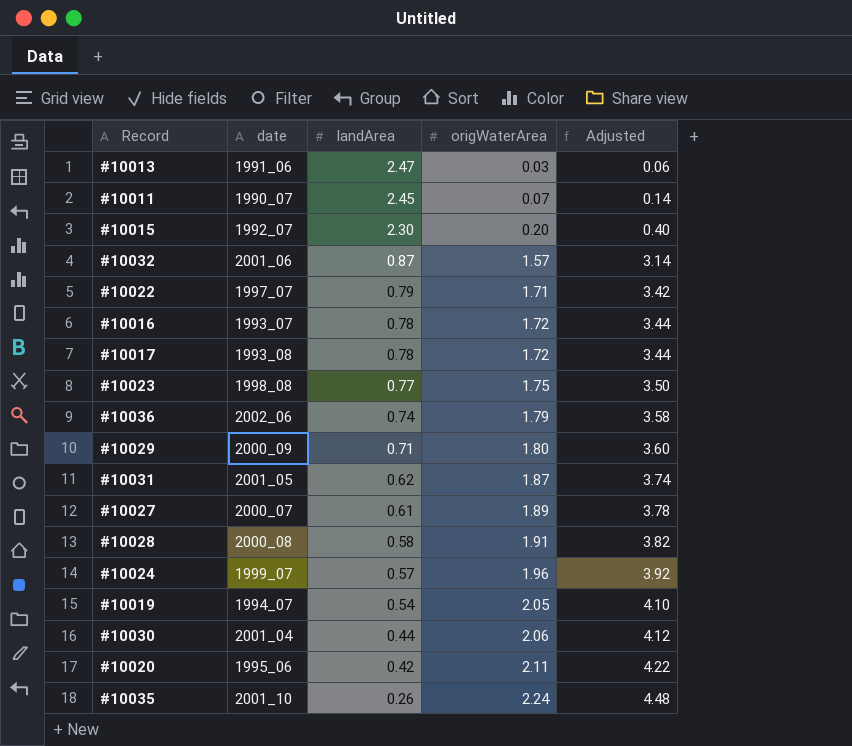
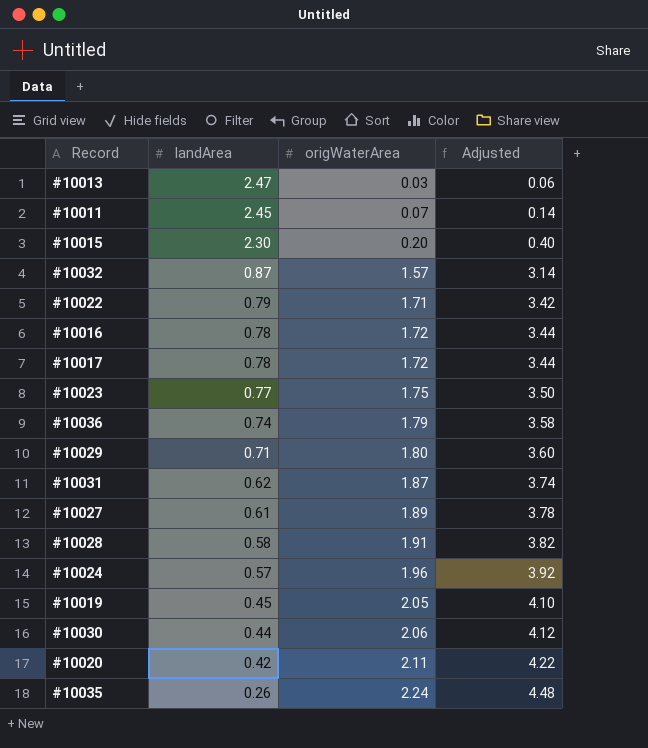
column date | position: 2 -> none
#10019 | landArea: 0.54 -> 0.45

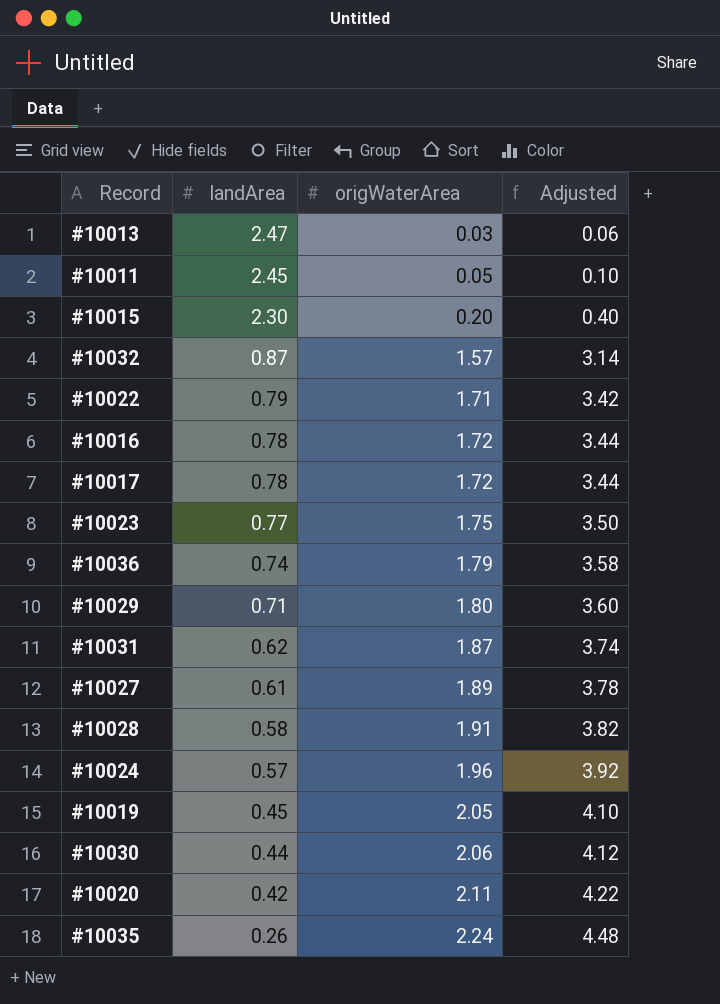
#10011 | origWaterArea: 0.07 -> 0.05
#10011 | Adjusted: 0.14 -> 0.10

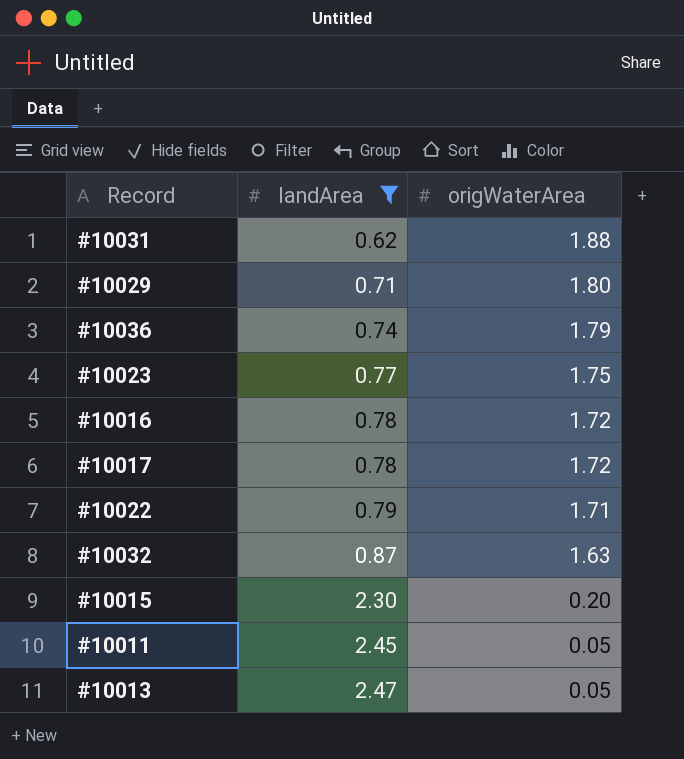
filter: none -> landArea >= 0.62
row order: landArea descending -> landArea ascending
column Adjusted | formula: [origWaterArea] * 2 -> none
#10031 | origWaterArea: 1.87 -> 1.88
#10032 | origWaterArea: 1.57 -> 1.63
#10013 | origWaterArea: 0.03 -> 0.05

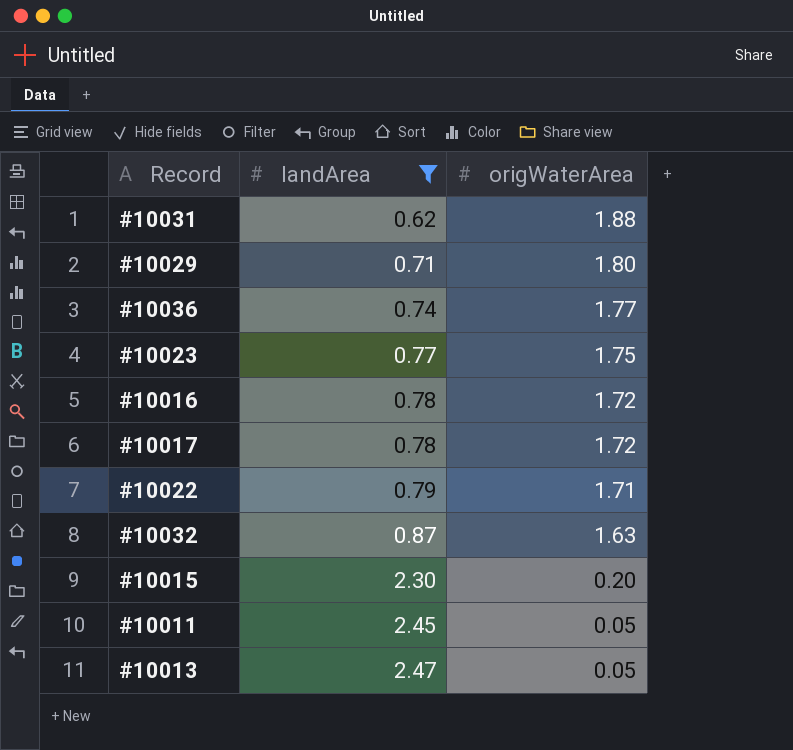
#10036 | origWaterArea: 1.79 -> 1.77

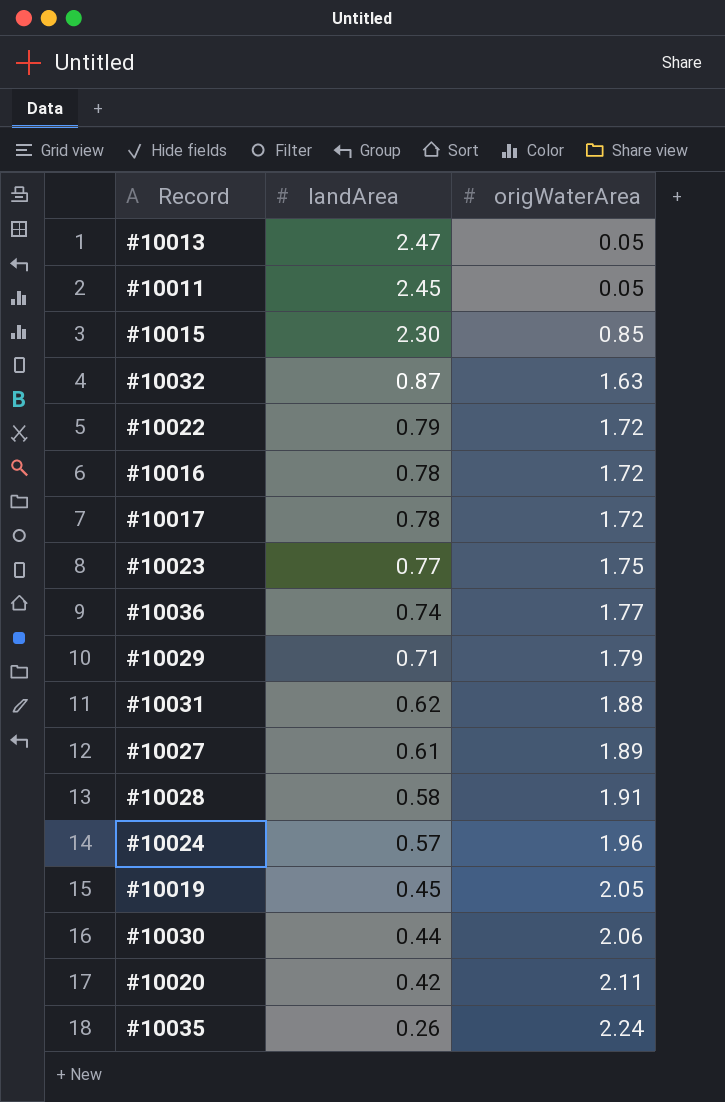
filter: landArea >= 0.62 -> none
row order: landArea ascending -> landArea descending
#10015 | origWaterArea: 0.20 -> 0.85
#10022 | origWaterArea: 1.71 -> 1.72
#10029 | origWaterArea: 1.80 -> 1.79

